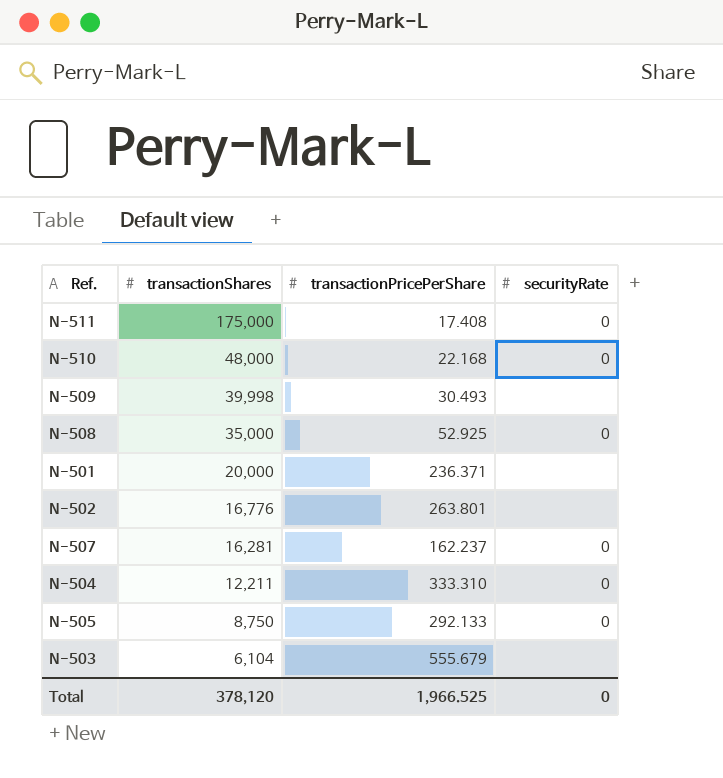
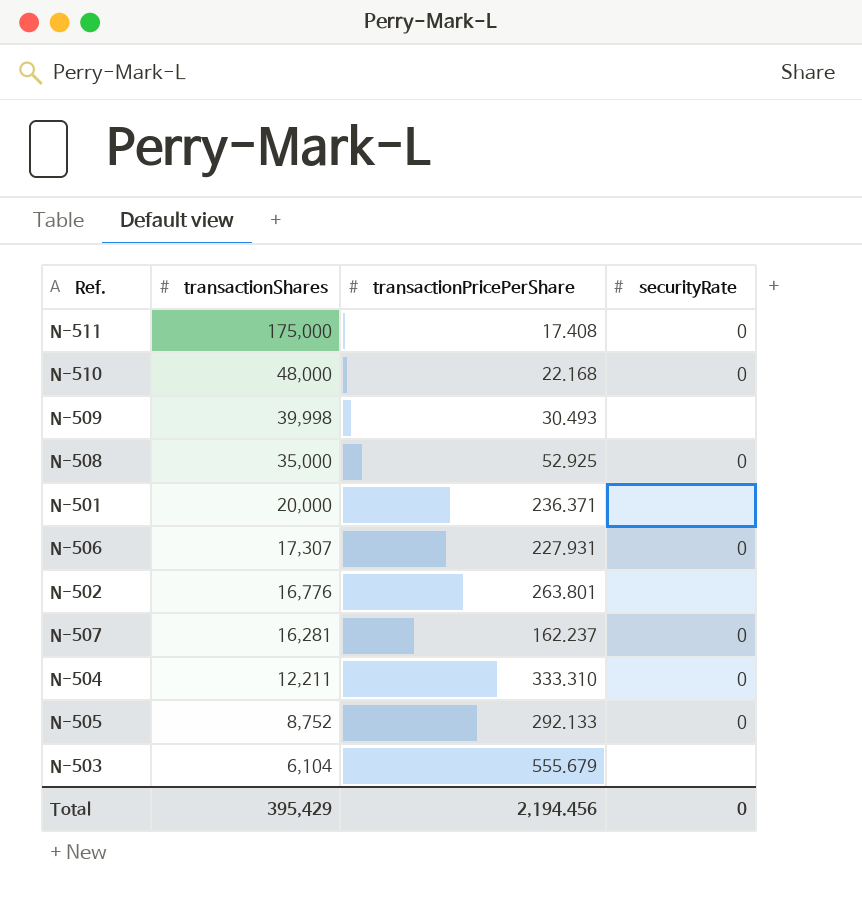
row N-506: none -> 17,307 | 227.931 | 0
N-505 | transactionShares: 8,750 -> 8,752
Total | transactionShares: 378,120 -> 395,429
Total | transactionPricePerShare: 1,966.525 -> 2,194.456

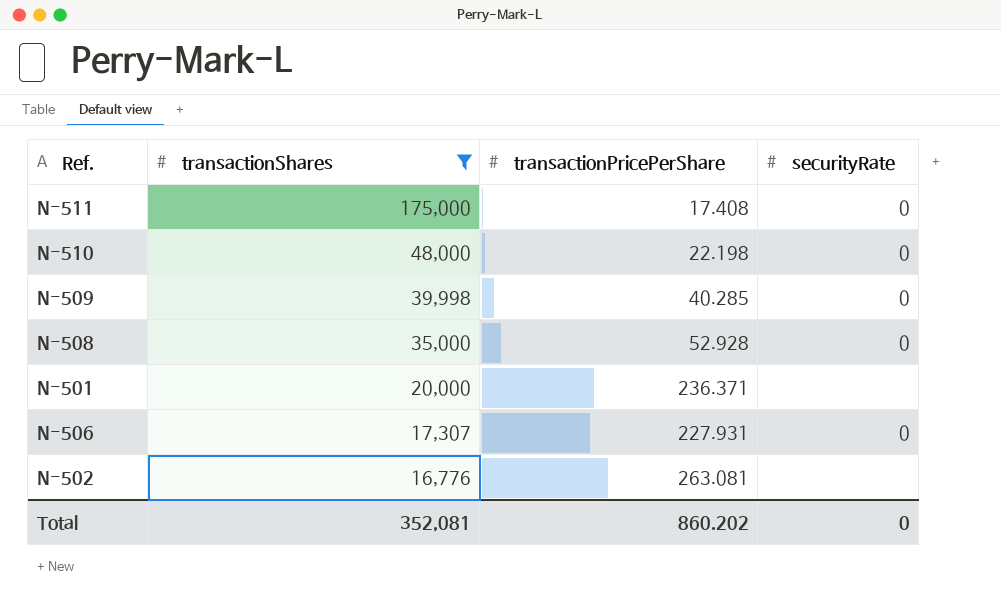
filter: none -> transactionShares >= 16,776
N-510 | transactionPricePerShare: 22.168 -> 22.198
N-509 | transactionPricePerShare: 30.493 -> 40.285
N-509 | securityRate: none -> 0
N-508 | transactionPricePerShare: 52.925 -> 52.928
N-502 | transactionPricePerShare: 263.801 -> 263.081
Total | transactionShares: 395,429 -> 352,081
Total | transactionPricePerShare: 2,194.456 -> 860.202

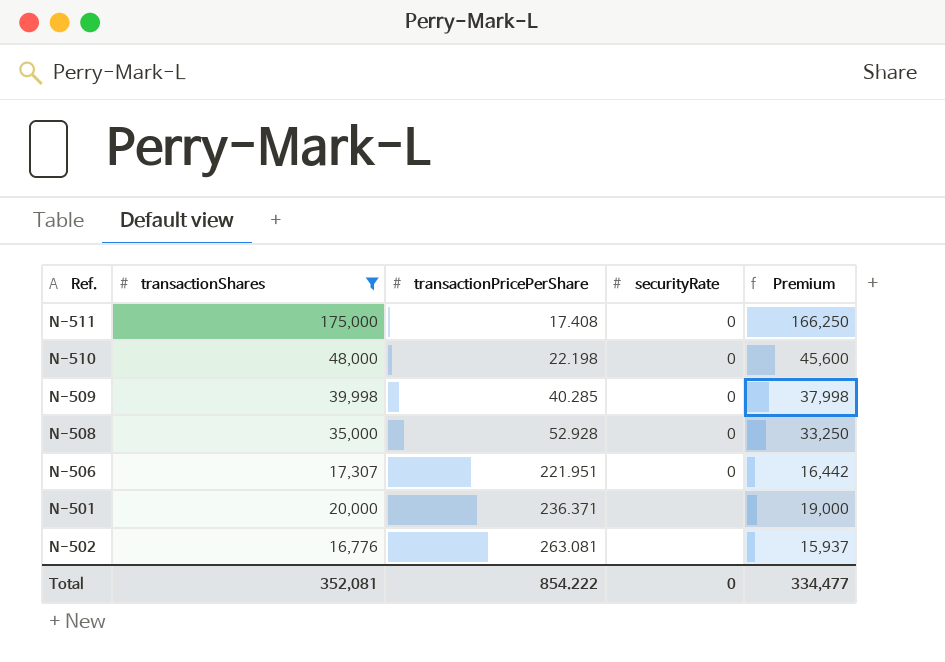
row order: transactionShares descending -> transactionPricePerShare ascending
column Premium | formula: none -> [transactionShares] * 0.95
N-506 | transactionPricePerShare: 227.931 -> 221.951
Total | transactionPricePerShare: 860.202 -> 854.222

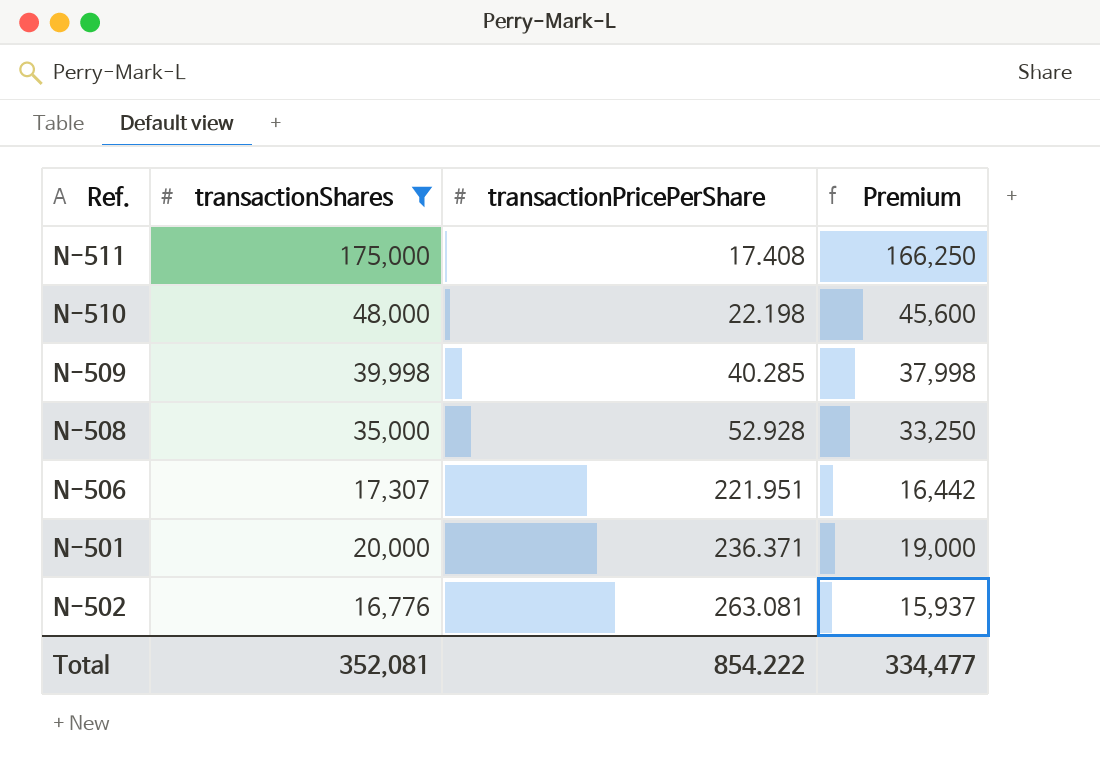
column securityRate | position: 4 -> none

